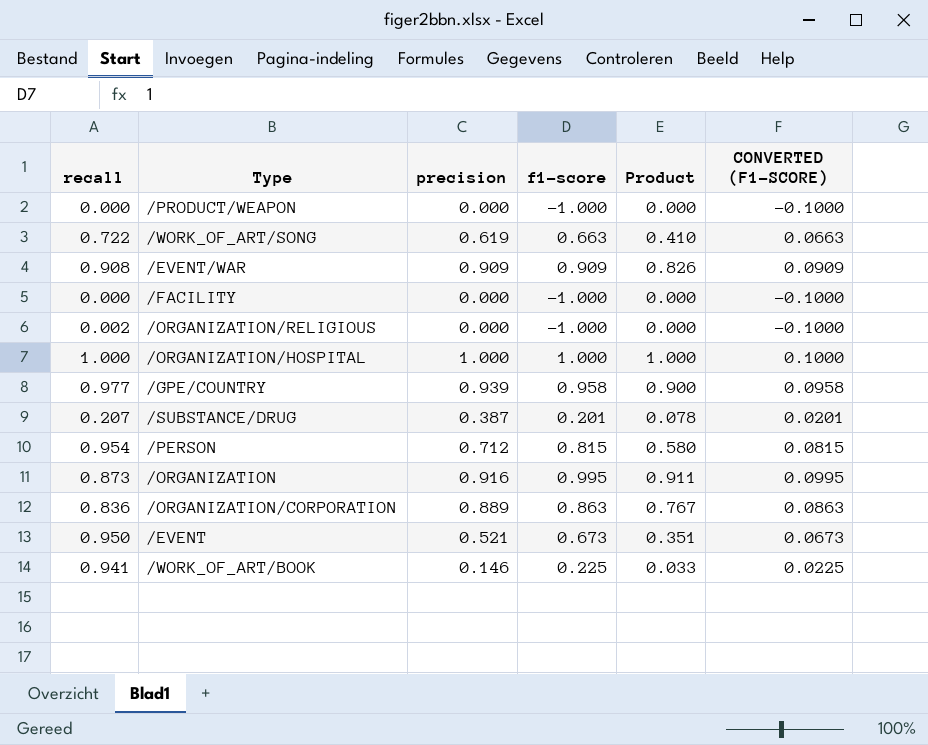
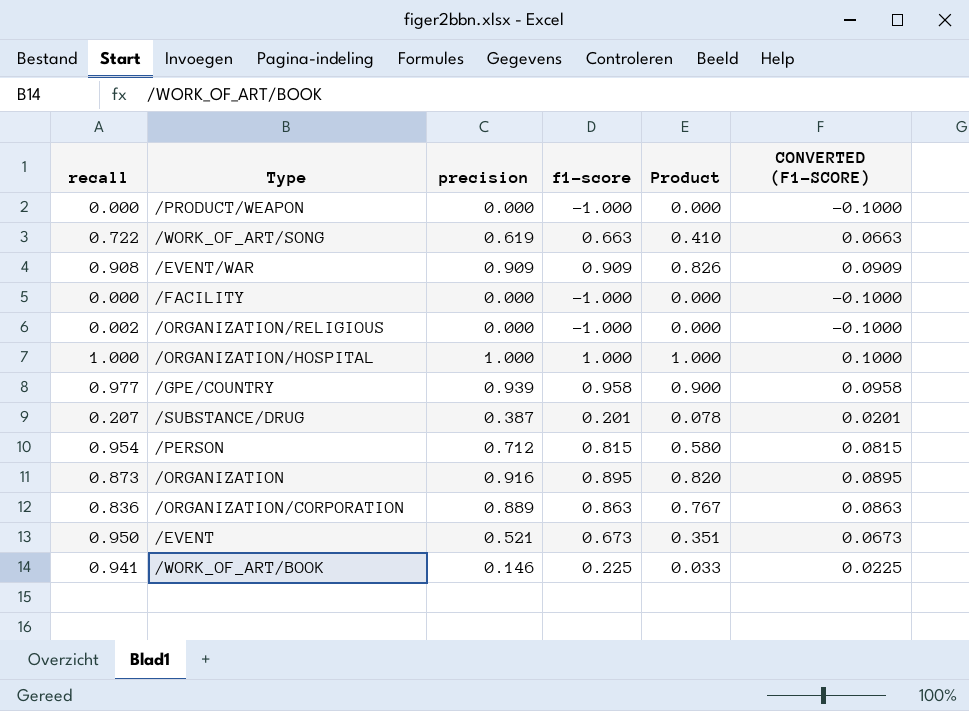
/ORGANIZATION | f1-score: 0.995 -> 0.895
/ORGANIZATION | Product: 0.911 -> 0.820
/ORGANIZATION | CONVERTED (F1-SCORE): 0.0995 -> 0.0895

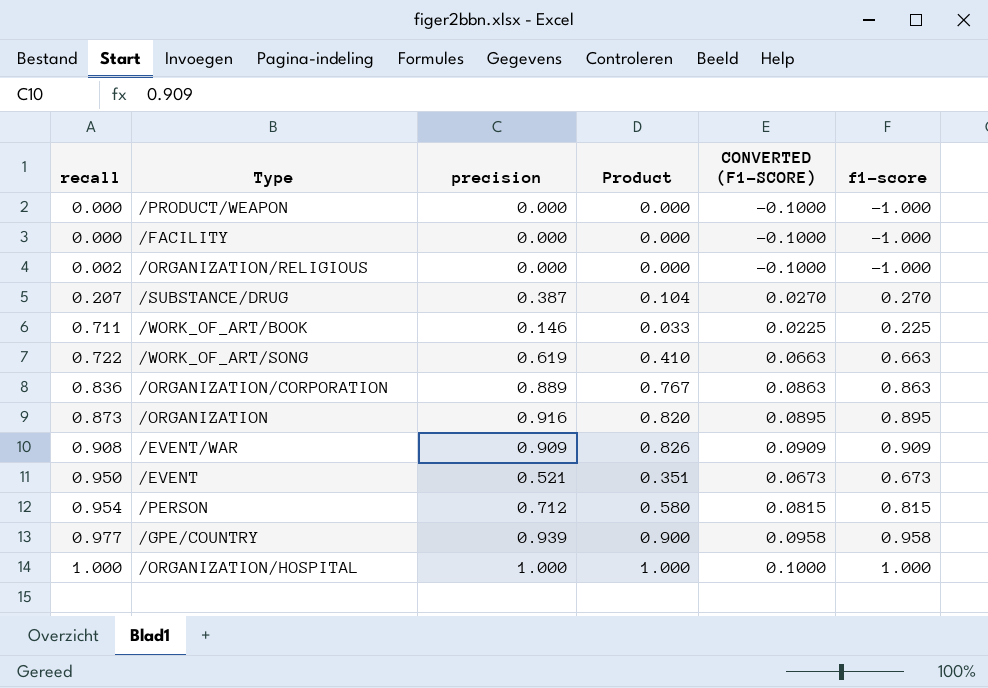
row order: none -> recall ascending
column f1-score | position: 4 -> 6
/SUBSTANCE/DRUG | Product: 0.078 -> 0.104
/SUBSTANCE/DRUG | CONVERTED (F1-SCORE): 0.0201 -> 0.0270
/SUBSTANCE/DRUG | f1-score: 0.201 -> 0.270
/WORK_OF_ART/BOOK | recall: 0.941 -> 0.711

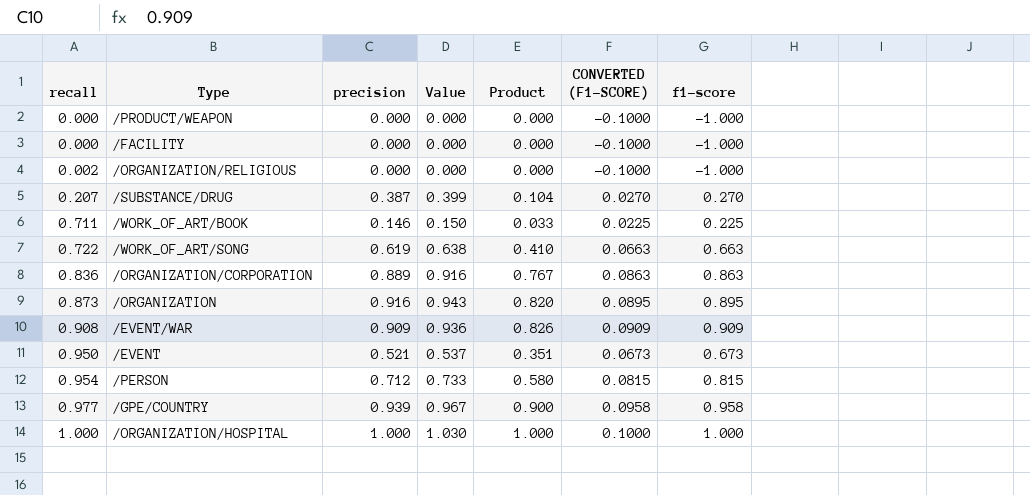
column Value | formula: none -> [precision] * 1.03

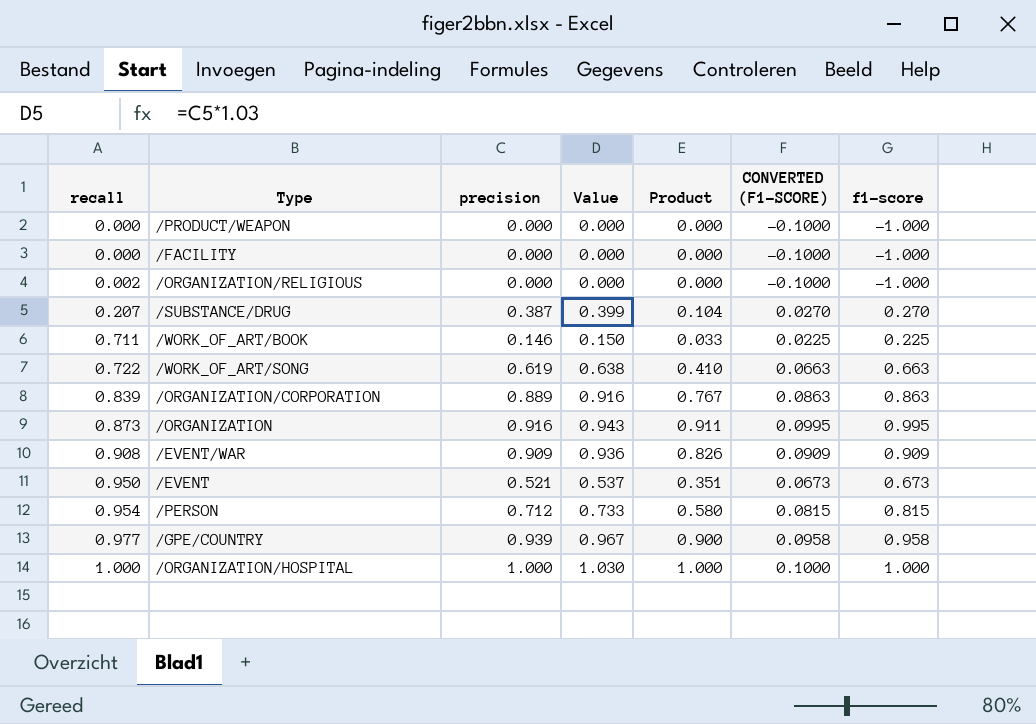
/ORGANIZATION/CORPORATION | recall: 0.836 -> 0.839
/ORGANIZATION | Product: 0.820 -> 0.911
/ORGANIZATION | CONVERTED (F1-SCORE): 0.0895 -> 0.0995
/ORGANIZATION | f1-score: 0.895 -> 0.995

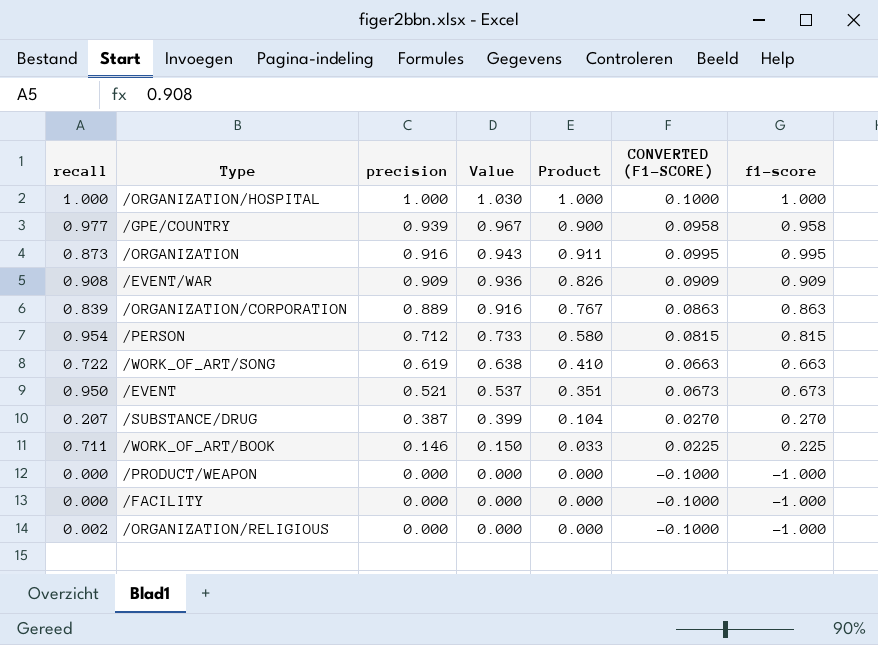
row order: recall ascending -> precision descending

